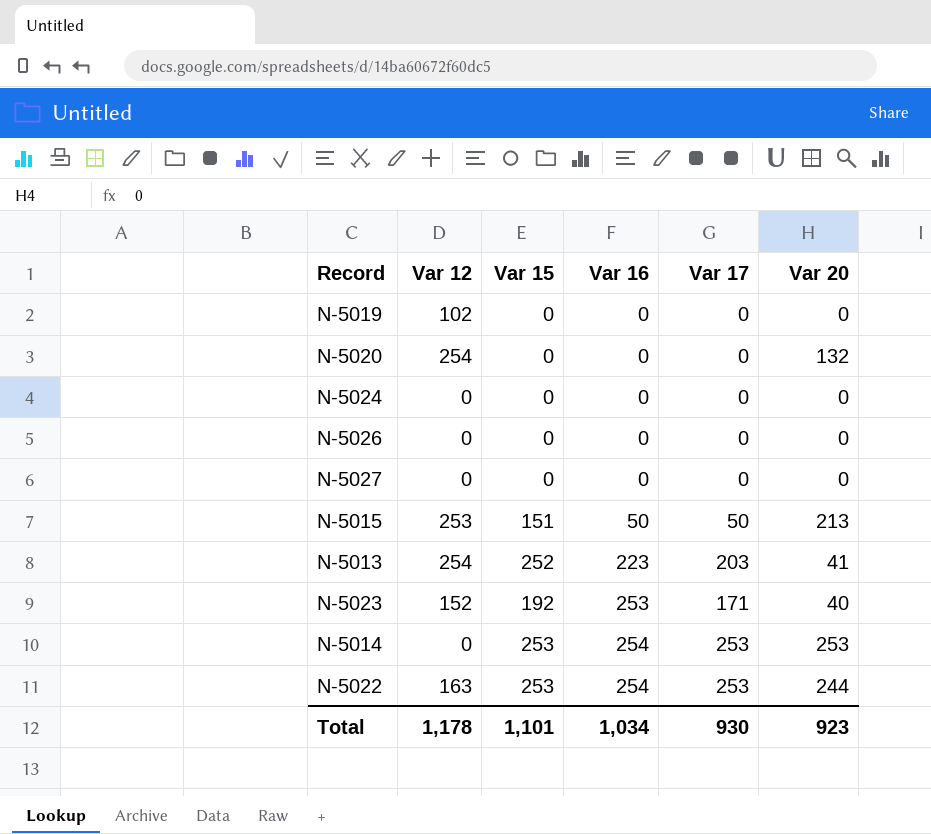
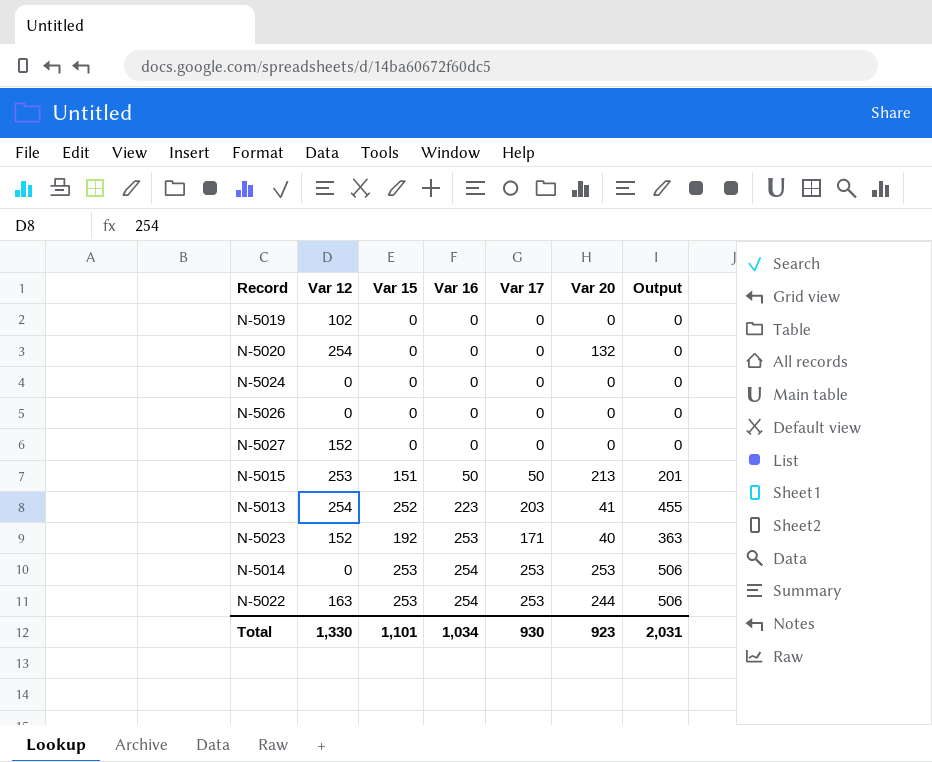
column Output | formula: none -> [Var 15] + [Var 17]
N-5027 | Var 12: 0 -> 152
Total | Var 12: 1,178 -> 1,330

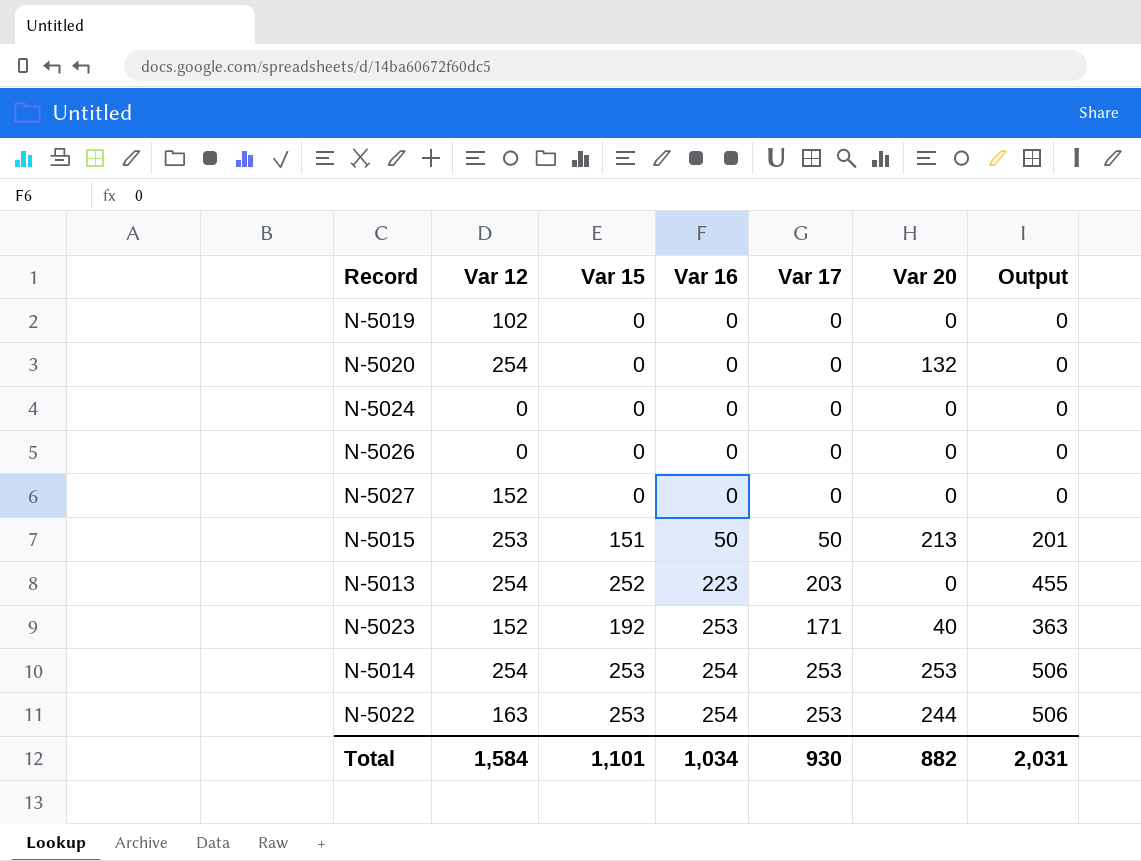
N-5013 | Var 20: 41 -> 0
N-5014 | Var 12: 0 -> 254
Total | Var 12: 1,330 -> 1,584
Total | Var 20: 923 -> 882

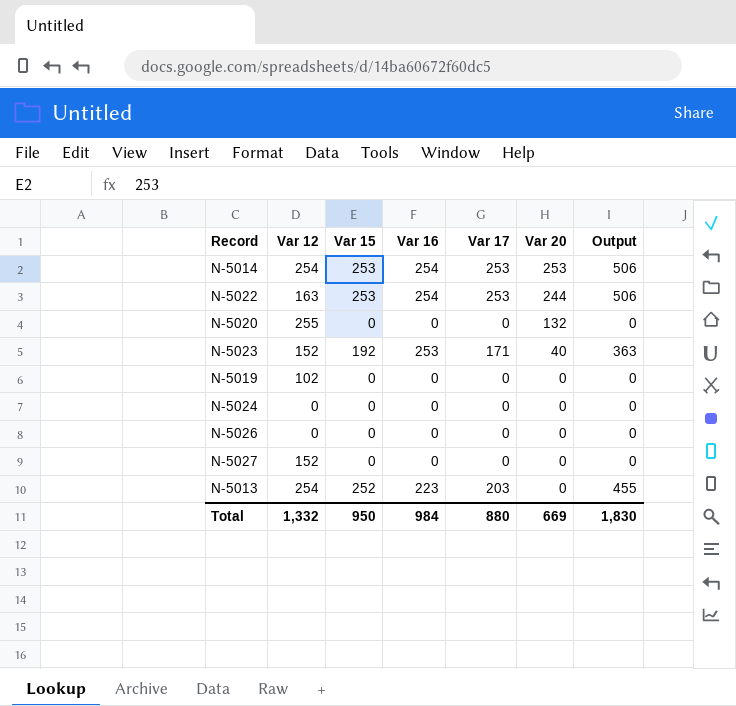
row order: Var 16 ascending -> Var 20 descending
row N-5015: 253 | 151 | 50 | 50 | 213 | 201 -> none
N-5020 | Var 12: 254 -> 255
Total | Var 12: 1,584 -> 1,332
Total | Var 15: 1,101 -> 950
Total | Var 16: 1,034 -> 984
Total | Var 17: 930 -> 880
Total | Var 20: 882 -> 669
Total | Output: 2,031 -> 1,830

